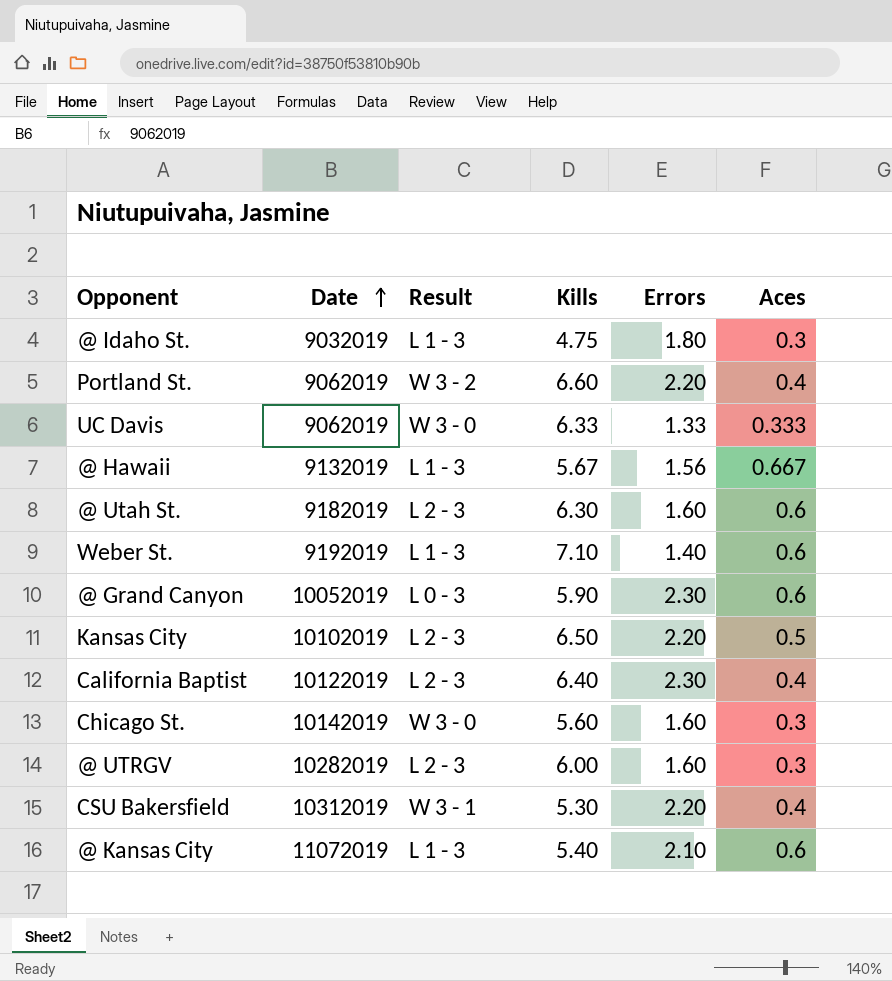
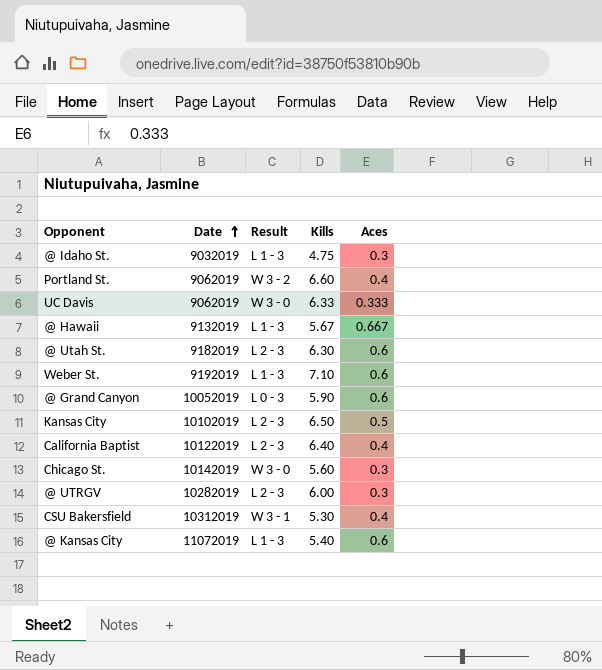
column Errors | position: 5 -> none

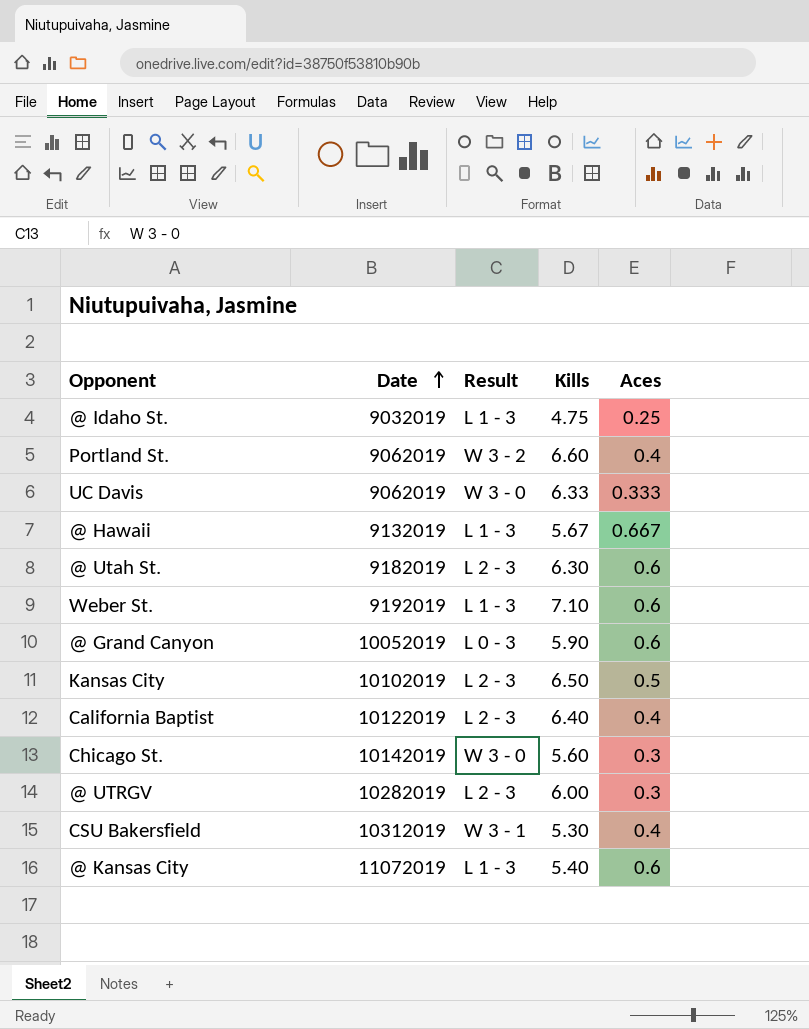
@ Idaho St. | Aces: 0.3 -> 0.25

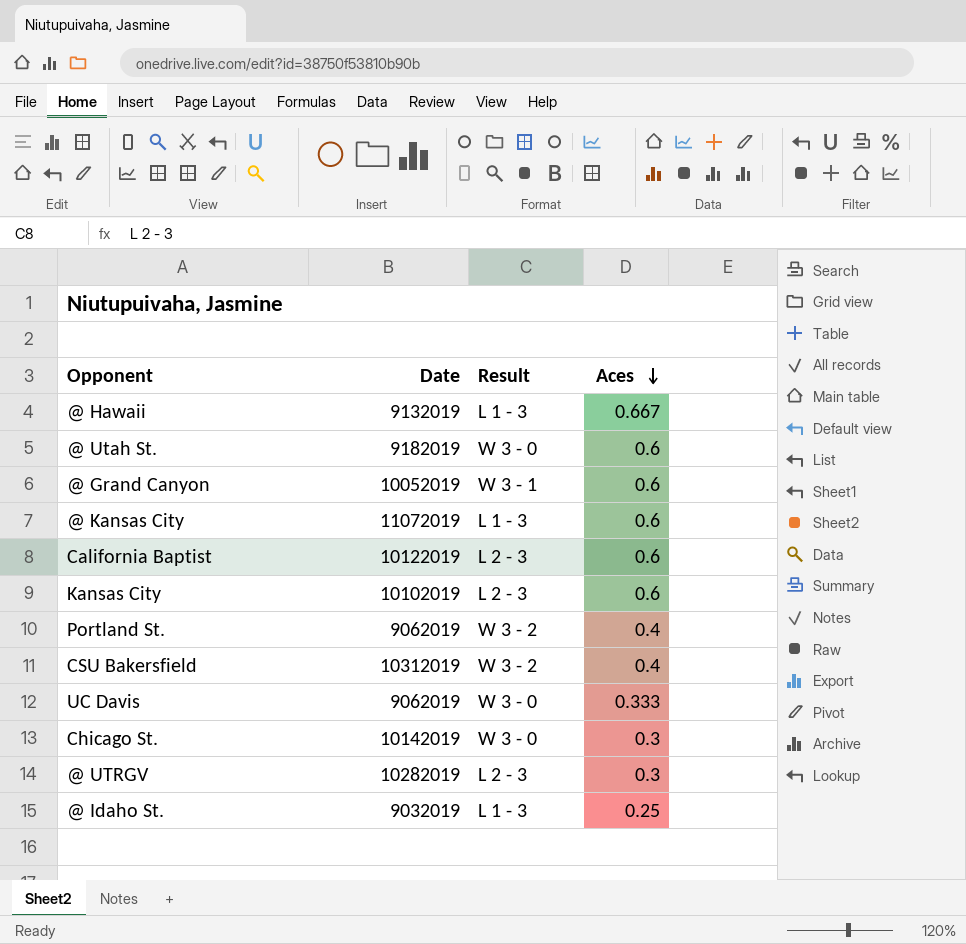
row order: Date ascending -> Aces descending
column Kills | position: 4 -> none
row Weber St.: 9192019 | L 1 - 3 | 7.10 | 0.6 -> none
@ Utah St. | Result: L 2 - 3 -> W 3 - 0
@ Grand Canyon | Result: L 0 - 3 -> W 3 - 1
California Baptist | Aces: 0.4 -> 0.6
Kansas City | Aces: 0.5 -> 0.6
CSU Bakersfield | Result: W 3 - 1 -> W 3 - 2

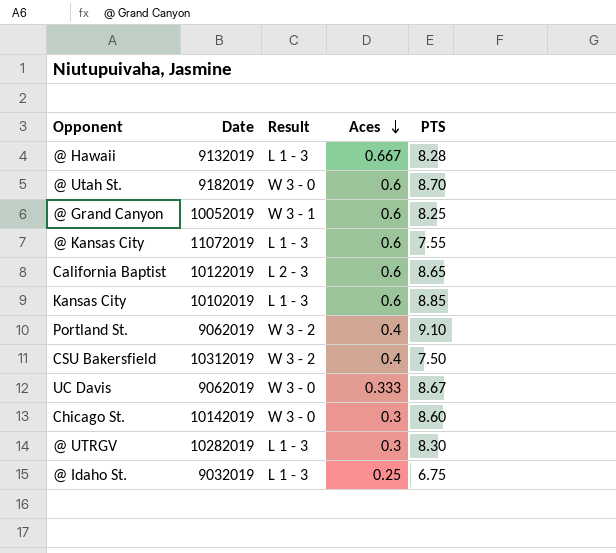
column PTS | position: none -> 5
Kansas City | Result: L 2 - 3 -> L 1 - 3
@ UTRGV | Result: L 2 - 3 -> L 1 - 3

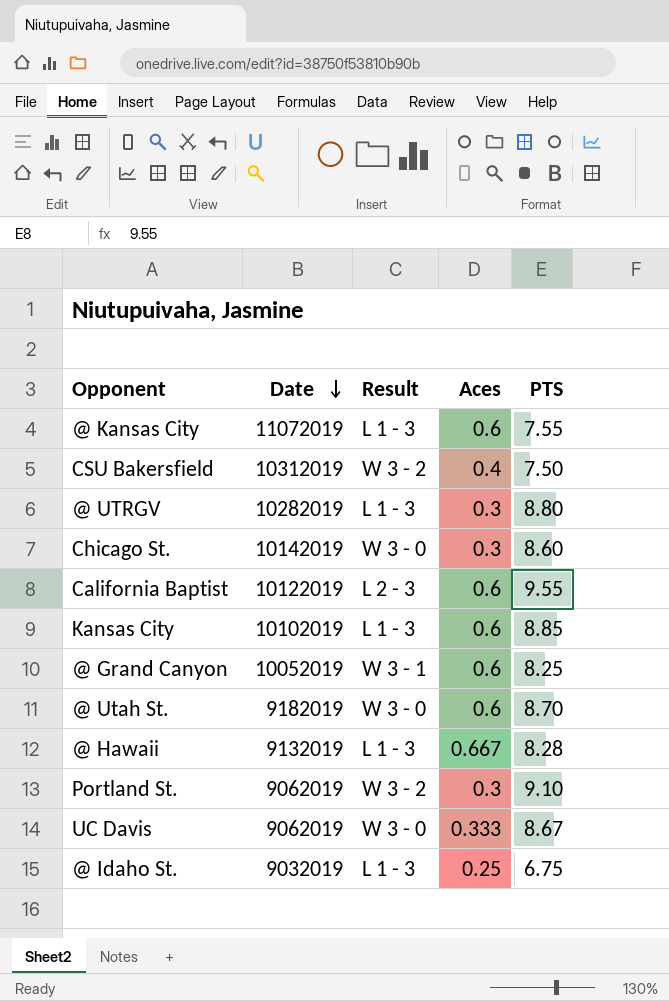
row order: Aces descending -> Date descending
@ UTRGV | PTS: 8.30 -> 8.80
California Baptist | PTS: 8.65 -> 9.55
Portland St. | Aces: 0.4 -> 0.3

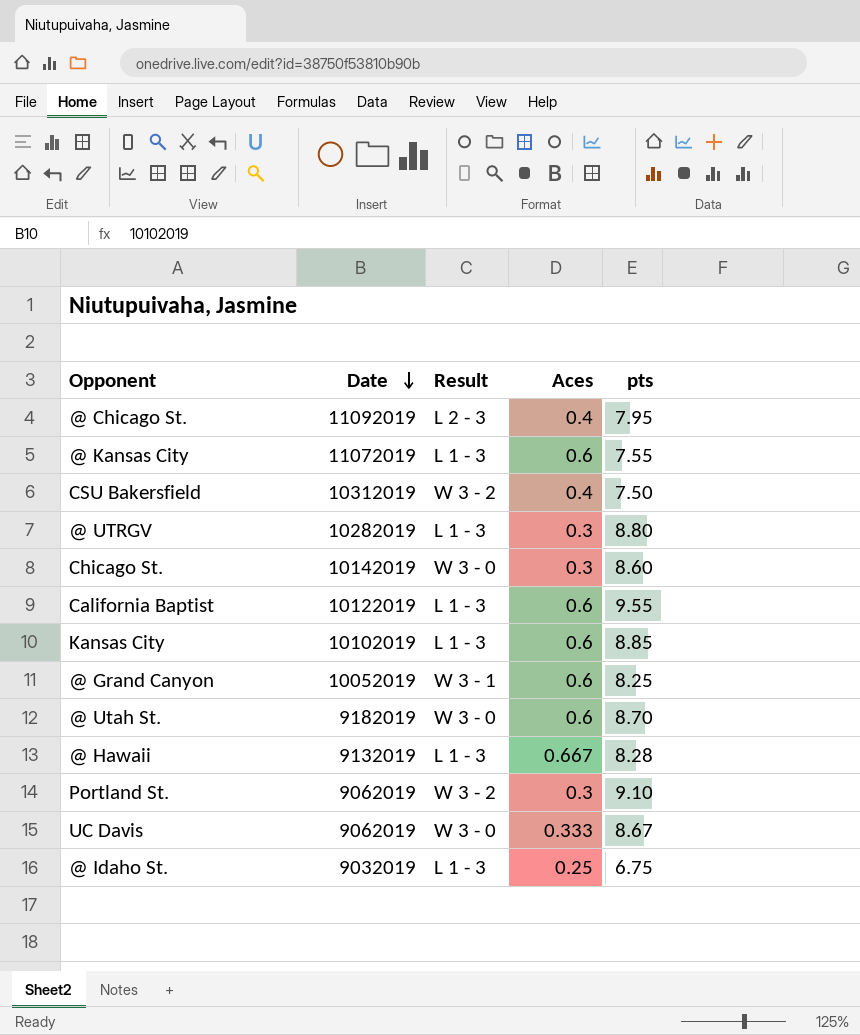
column name: PTS -> pts
row @ Chicago St.: none -> 11092019 | L 2 - 3 | 0.4 | 7.95
California Baptist | Result: L 2 - 3 -> L 1 - 3

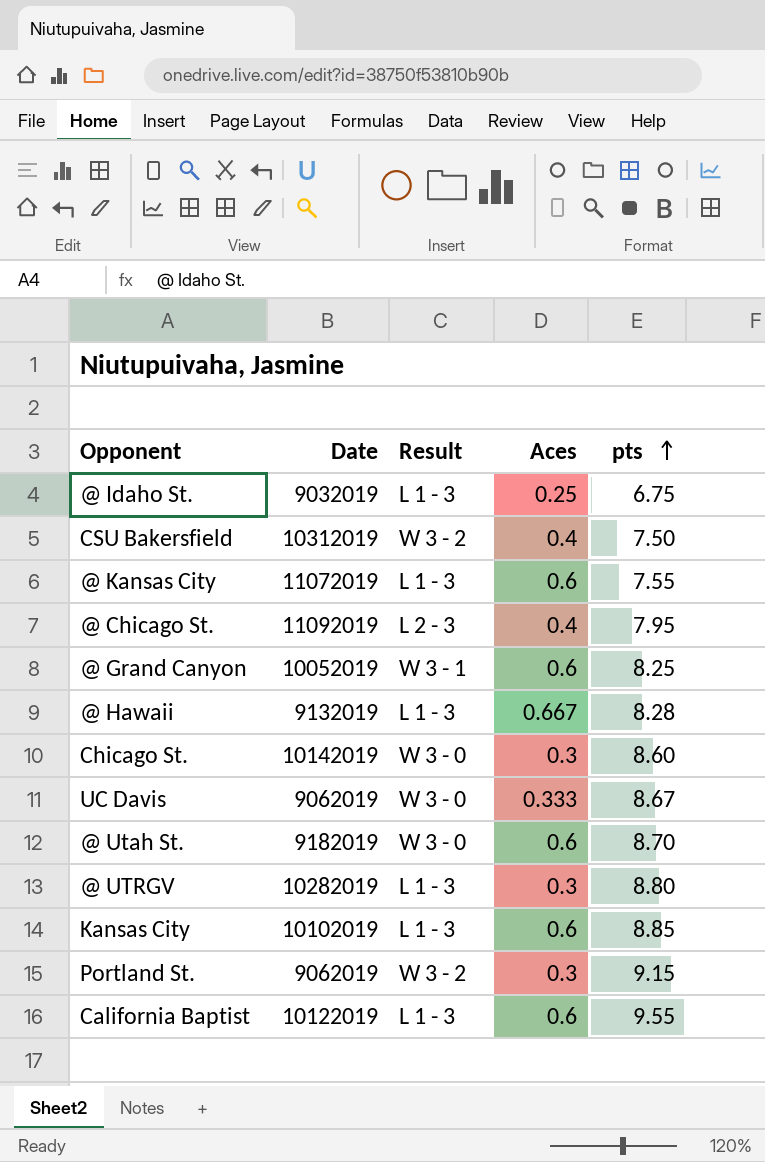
row order: Date descending -> pts ascending
Portland St. | pts: 9.10 -> 9.15

